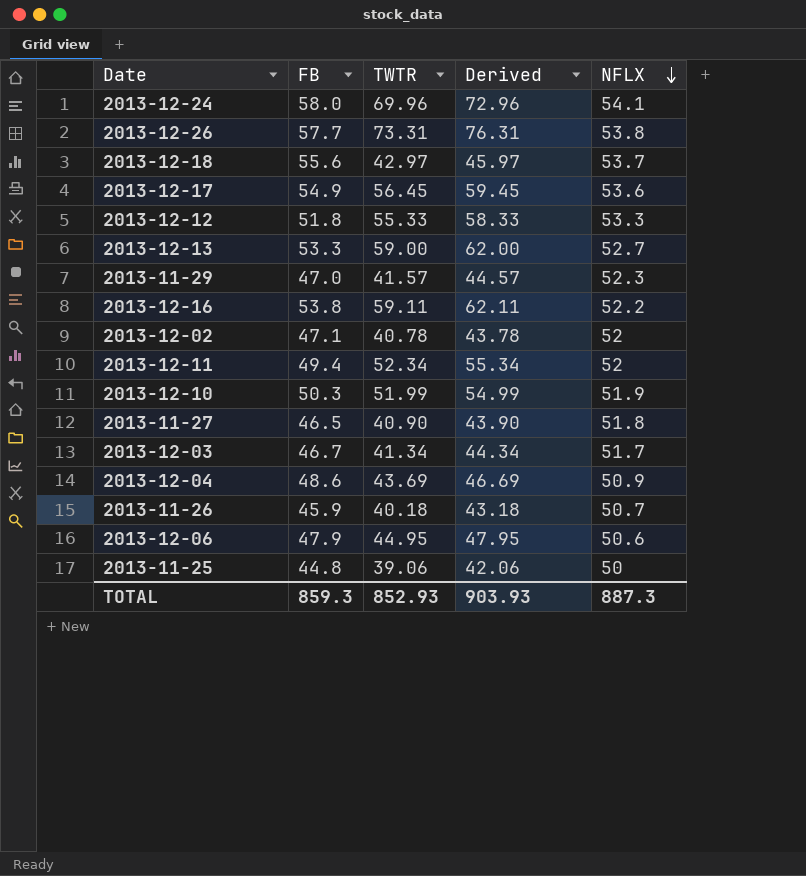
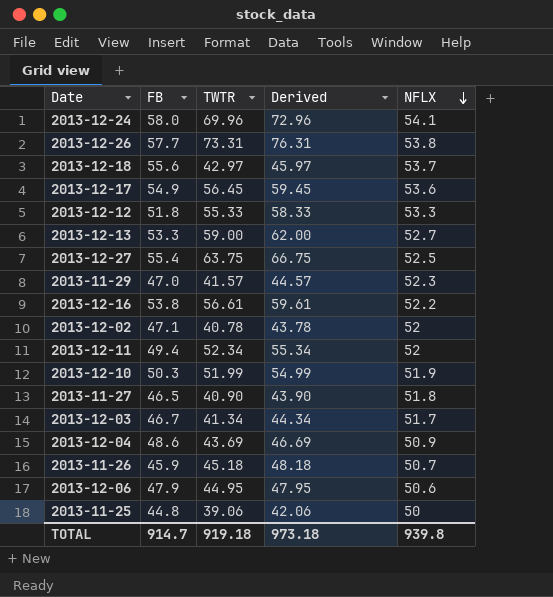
row 2013-12-27: none -> 55.4 | 63.75 | 66.75 | 52.5
2013-12-16 | TWTR: 59.11 -> 56.61
2013-12-16 | Derived: 62.11 -> 59.61
2013-11-26 | TWTR: 40.18 -> 45.18
2013-11-26 | Derived: 43.18 -> 48.18
TOTAL | FB: 859.3 -> 914.7
TOTAL | TWTR: 852.93 -> 919.18
TOTAL | Derived: 903.93 -> 973.18
TOTAL | NFLX: 887.3 -> 939.8

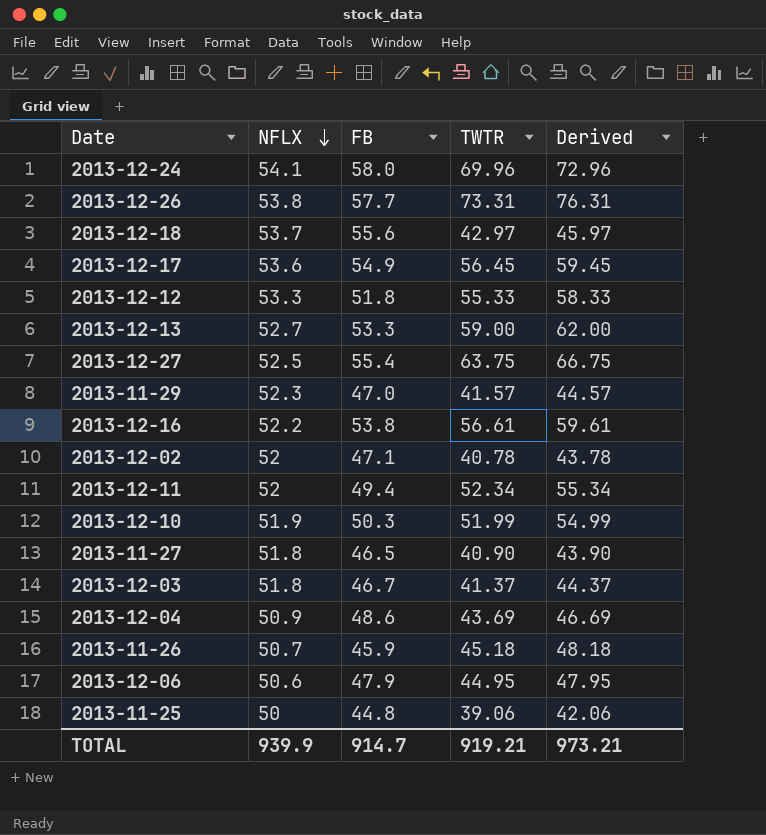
column NFLX | position: 5 -> 2
2013-12-03 | NFLX: 51.7 -> 51.8
2013-12-03 | TWTR: 41.34 -> 41.37
2013-12-03 | Derived: 44.34 -> 44.37
TOTAL | NFLX: 939.8 -> 939.9
TOTAL | TWTR: 919.18 -> 919.21
TOTAL | Derived: 973.18 -> 973.21

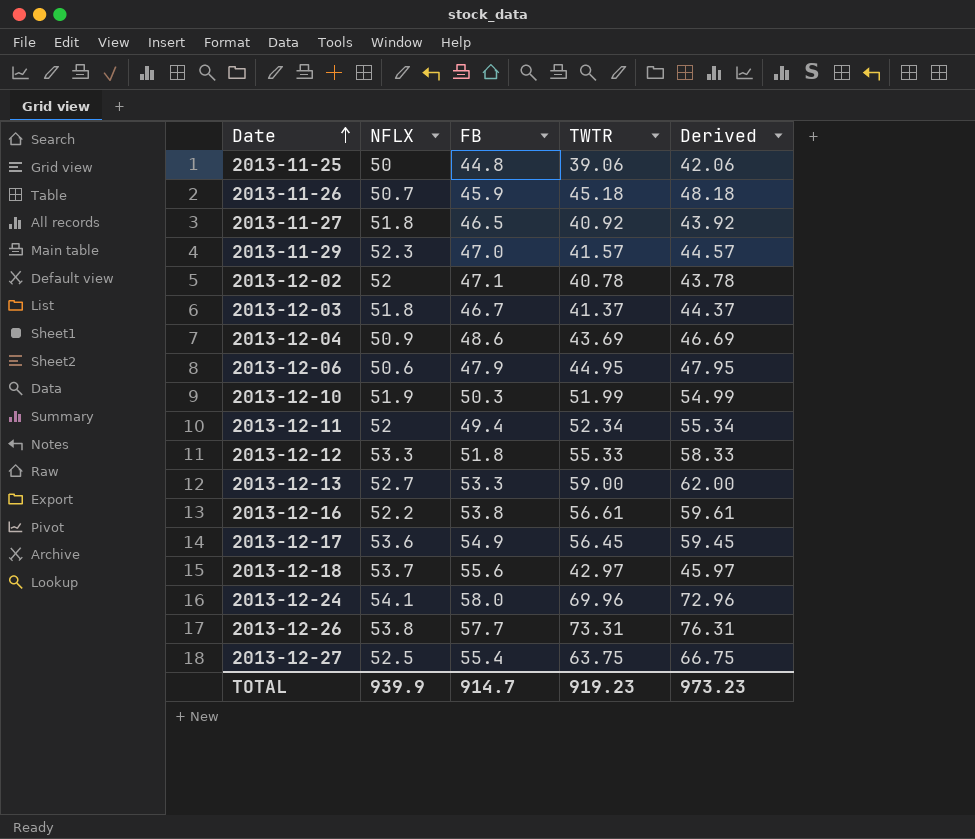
row order: NFLX descending -> Date ascending
2013-11-27 | TWTR: 40.90 -> 40.92
2013-11-27 | Derived: 43.90 -> 43.92
TOTAL | TWTR: 919.21 -> 919.23
TOTAL | Derived: 973.21 -> 973.23

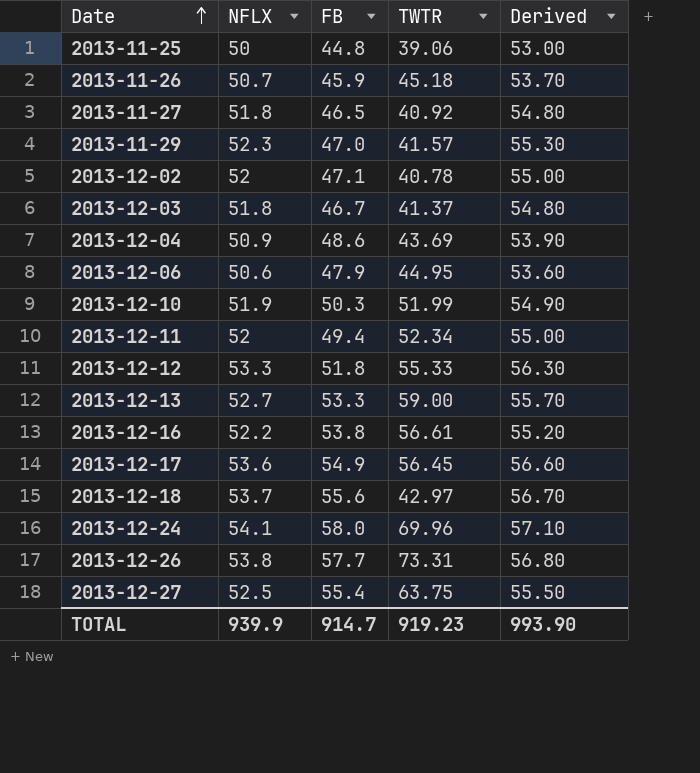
column Derived | formula: [TWTR] + 3 -> [NFLX] + 3
TOTAL | Derived: 973.23 -> 993.90

